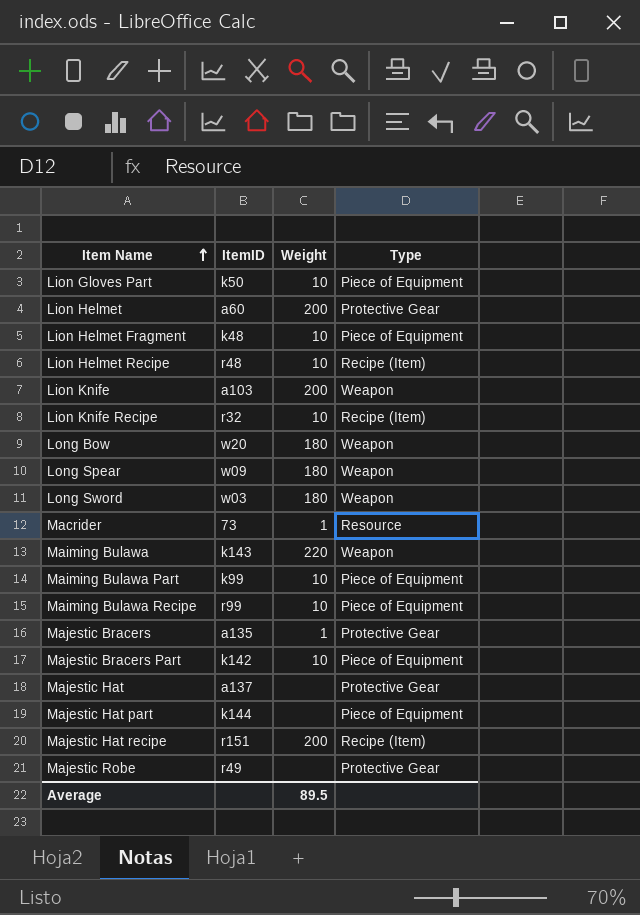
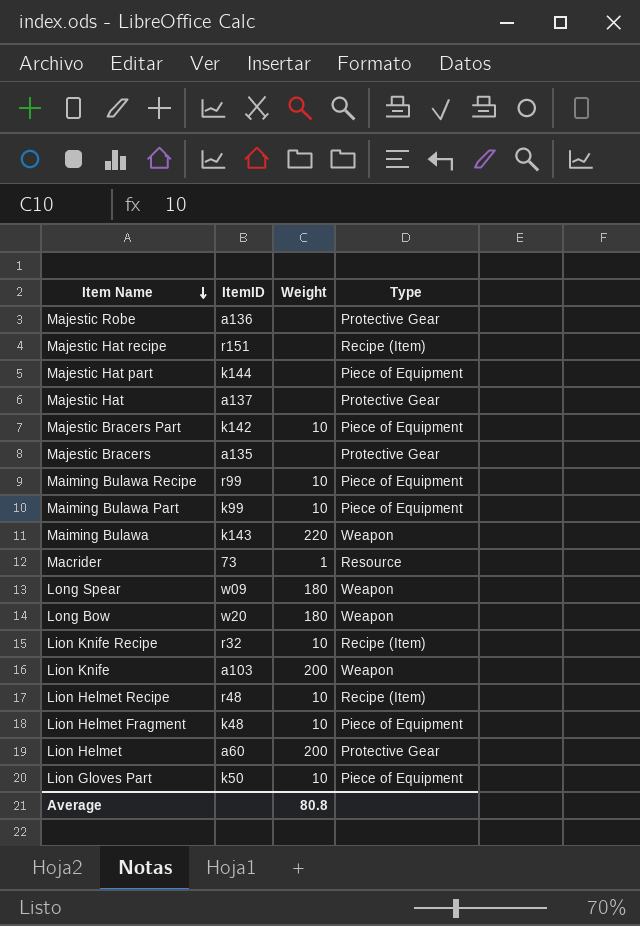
row order: Item Name ascending -> Item Name descending
row Long Sword: w03 | 180 | Weapon -> none
Majestic Robe | ItemID: r49 -> a136
Majestic Hat recipe | Weight: 200 -> none
Majestic Bracers | Weight: 1 -> none
Average | Weight: 89.5 -> 80.8

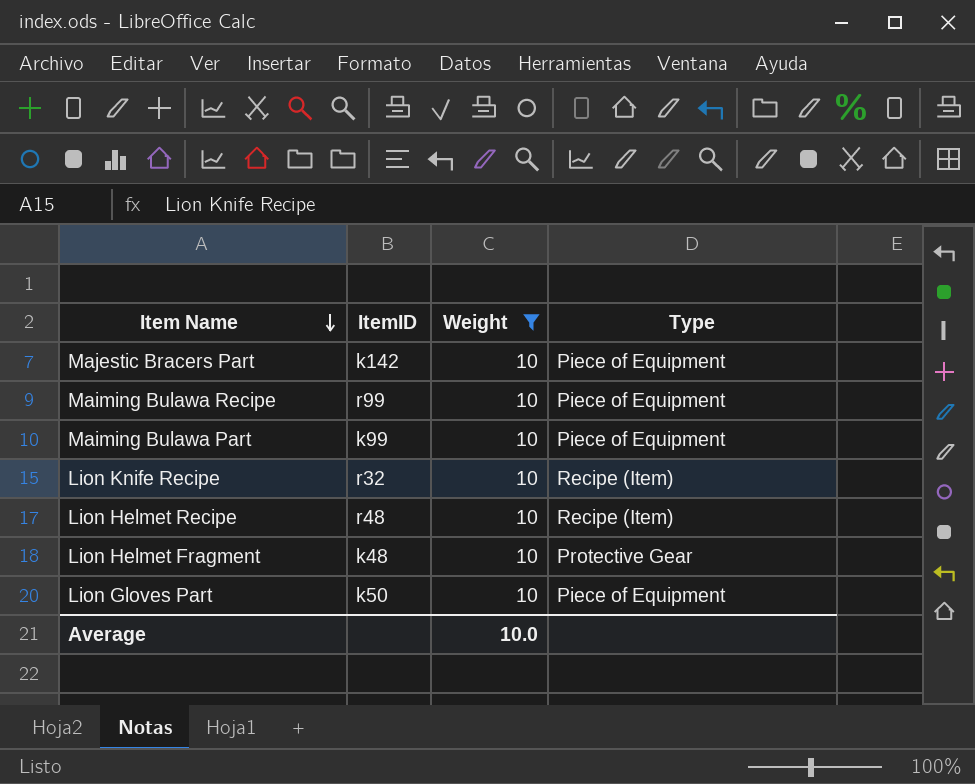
filter: none -> Weight = 10
Lion Helmet Fragment | Type: Piece of Equipment -> Protective Gear
Average | Weight: 80.8 -> 10.0

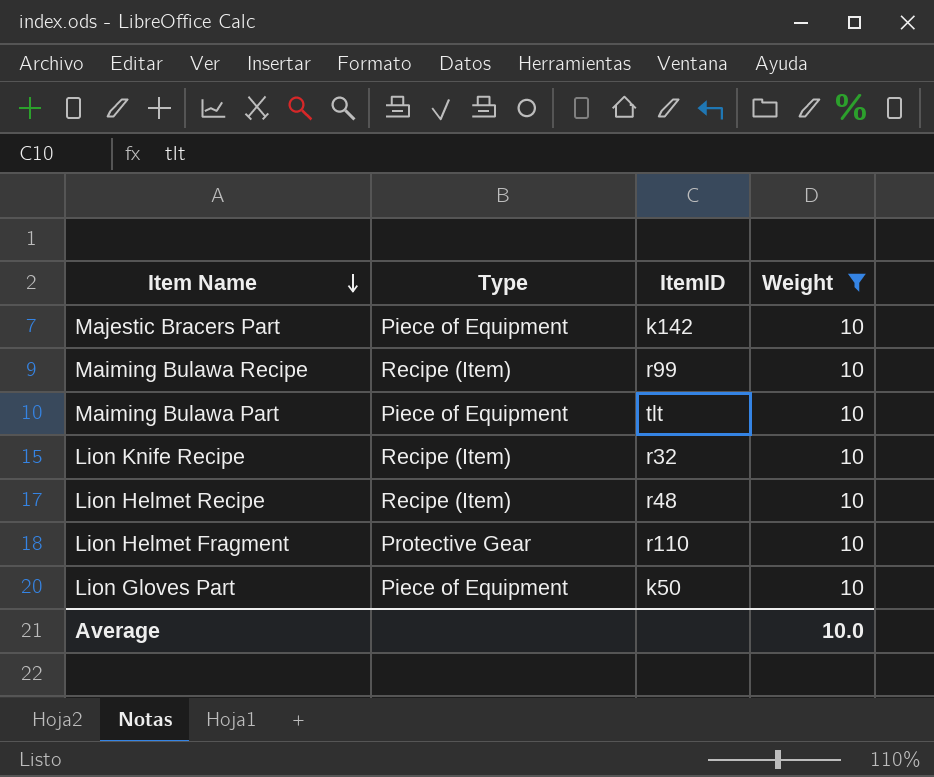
column Type | position: 4 -> 2
Maiming Bulawa Recipe | Type: Piece of Equipment -> Recipe (Item)
Maiming Bulawa Part | ItemID: k99 -> tlt
Lion Helmet Fragment | ItemID: k48 -> r110

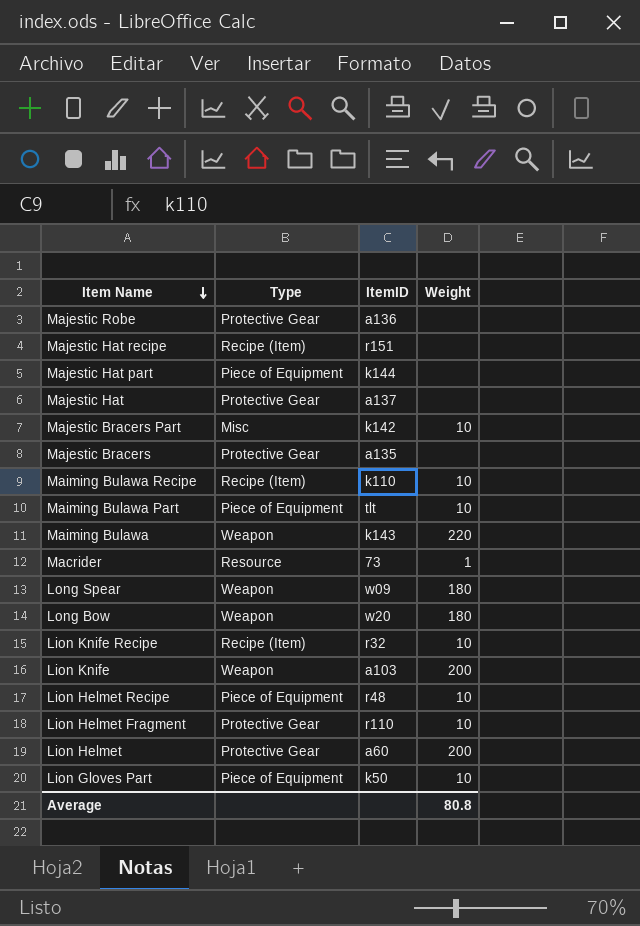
filter: Weight = 10 -> none
Majestic Bracers Part | Type: Piece of Equipment -> Misc
Maiming Bulawa Recipe | ItemID: r99 -> k110
Lion Helmet Recipe | Type: Recipe (Item) -> Piece of Equipment
Average | Weight: 10.0 -> 80.8

